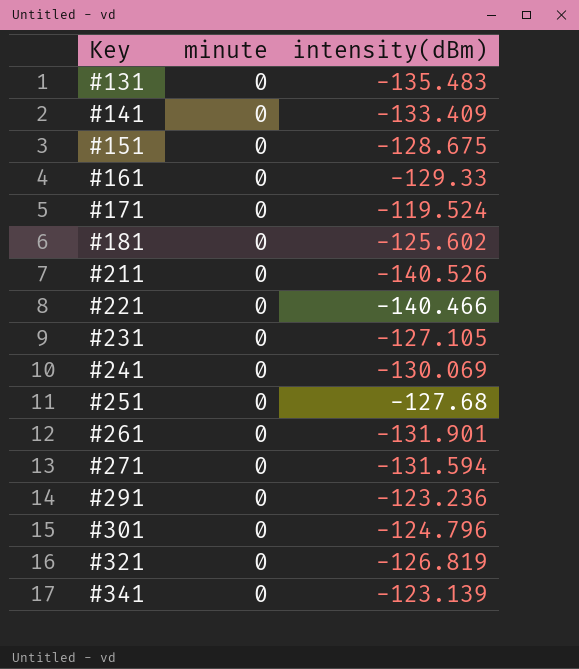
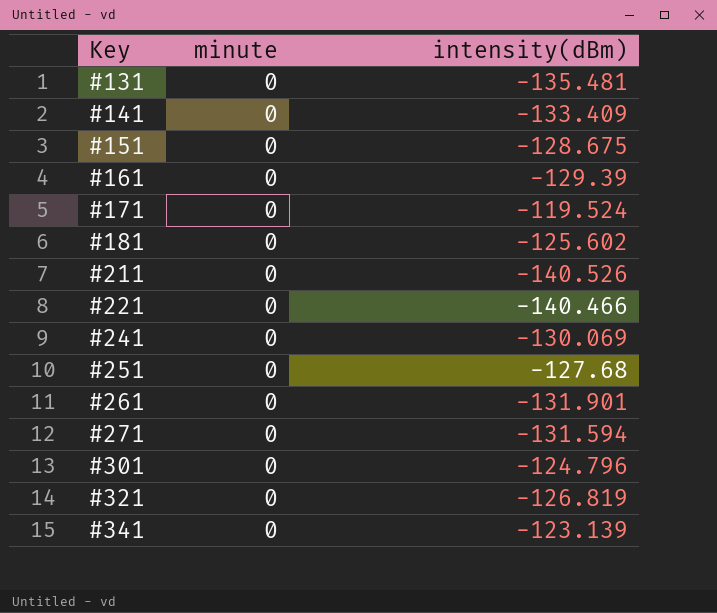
row #231: 0 | -127.105 -> none
row #291: 0 | -123.236 -> none
#131 | intensity(dBm): -135.483 -> -135.481
#161 | intensity(dBm): -129.33 -> -129.39

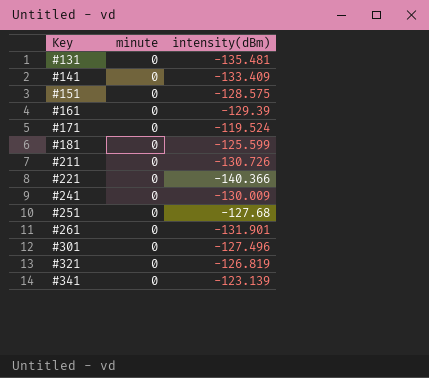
row #271: 0 | -131.594 -> none
#151 | intensity(dBm): -128.675 -> -128.575
#181 | intensity(dBm): -125.602 -> -125.599
#211 | intensity(dBm): -140.526 -> -130.726
#221 | intensity(dBm): -140.466 -> -140.366
#241 | intensity(dBm): -130.069 -> -130.009
#301 | intensity(dBm): -124.796 -> -127.496

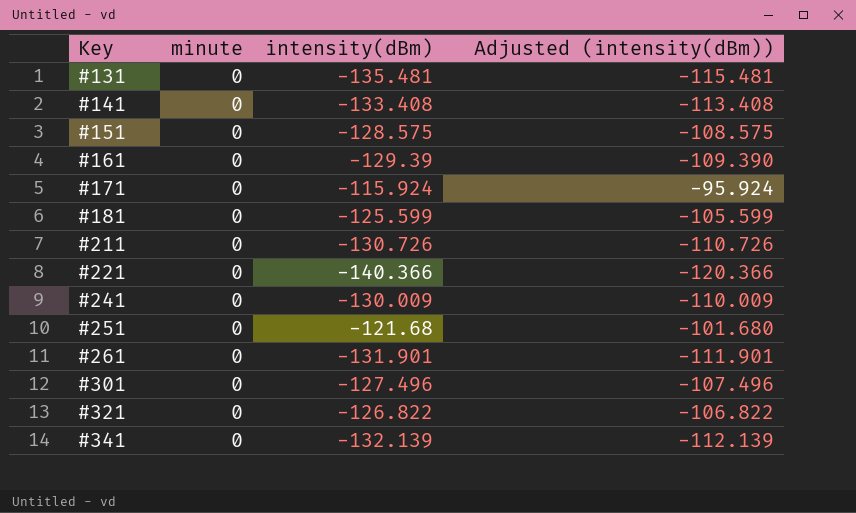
column Adjusted (intensity(dBm)) | formula: none -> [intensity(dBm)] + 20
#141 | intensity(dBm): -133.409 -> -133.408
#171 | intensity(dBm): -119.524 -> -115.924
#251 | intensity(dBm): -127.68 -> -121.68
#321 | intensity(dBm): -126.819 -> -126.822
#341 | intensity(dBm): -123.139 -> -132.139

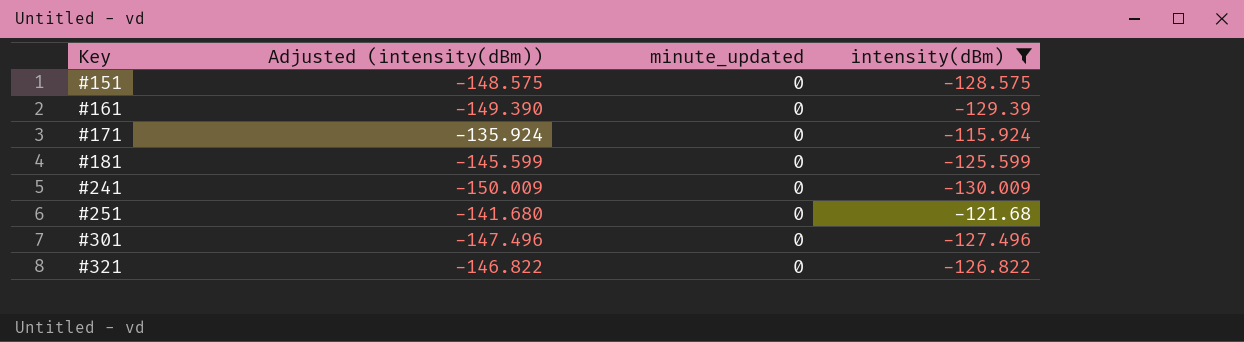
filter: none -> intensity(dBm) >= -130.009
column Adjusted (intensity(dBm)) | formula: [intensity(dBm)] + 20 -> [intensity(dBm)] - 20
column Adjusted (intensity(dBm)) | position: 4 -> 2
column name: minute -> minute_updated

